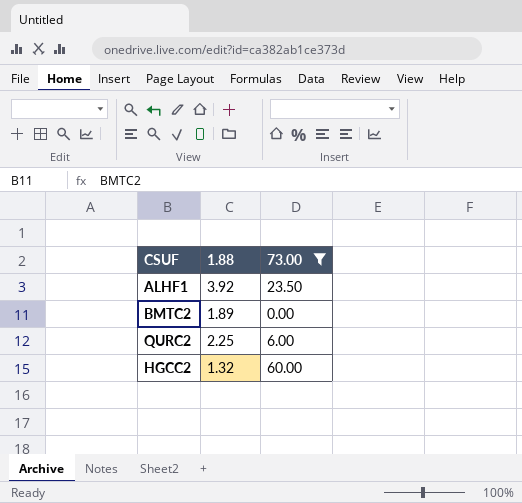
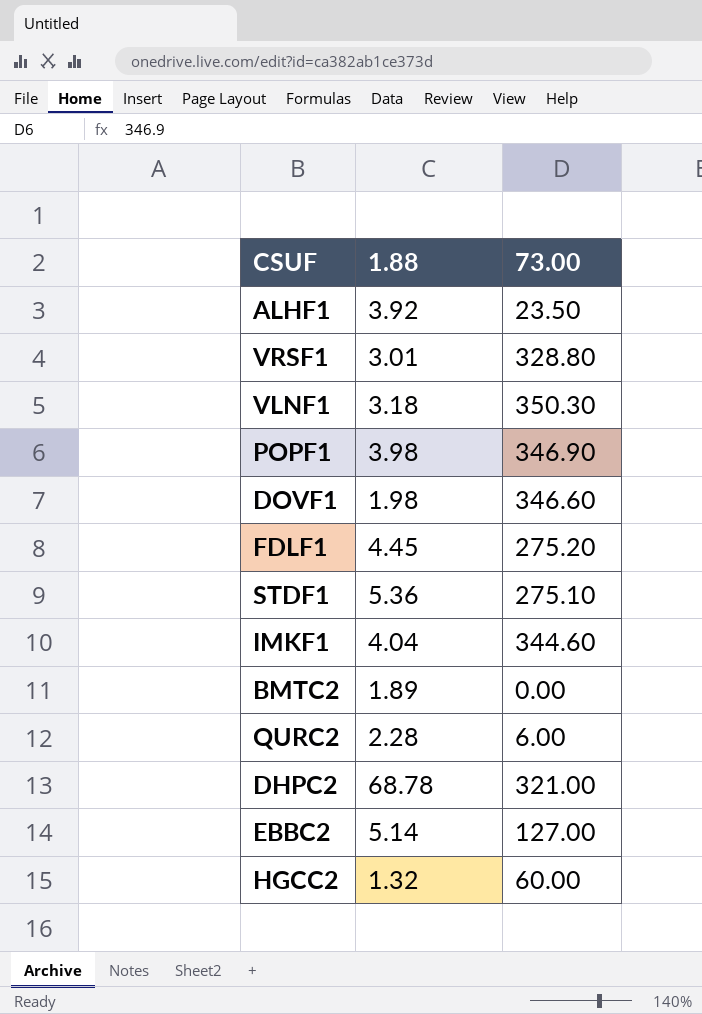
filter: 73.00 <= 60.00 -> none
QURC2 | 1.88: 2.25 -> 2.28

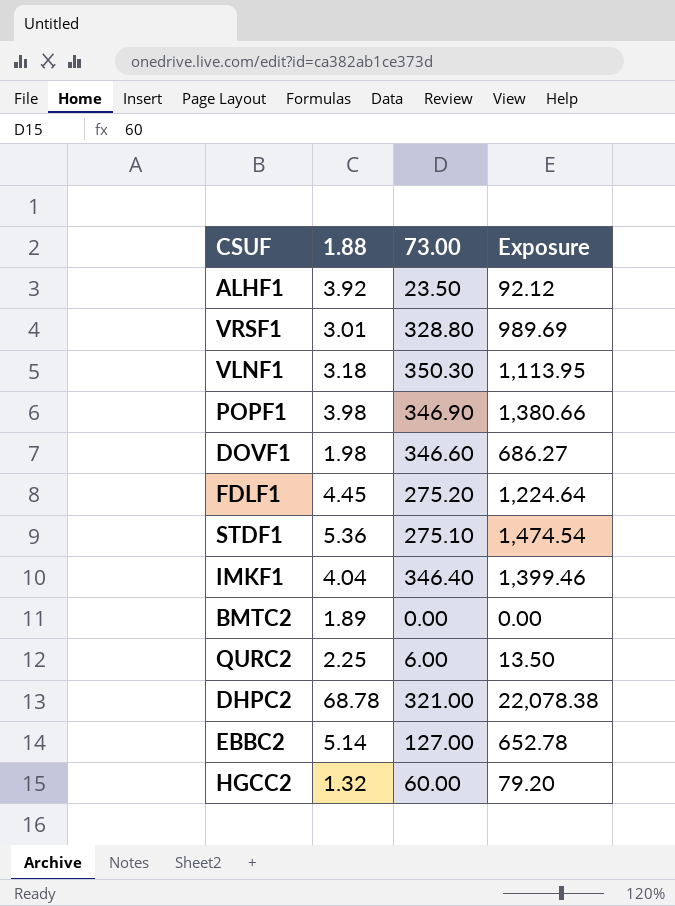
column Exposure | formula: none -> [1.88] * [73.00]
IMKF1 | 73.00: 344.60 -> 346.40
QURC2 | 1.88: 2.28 -> 2.25

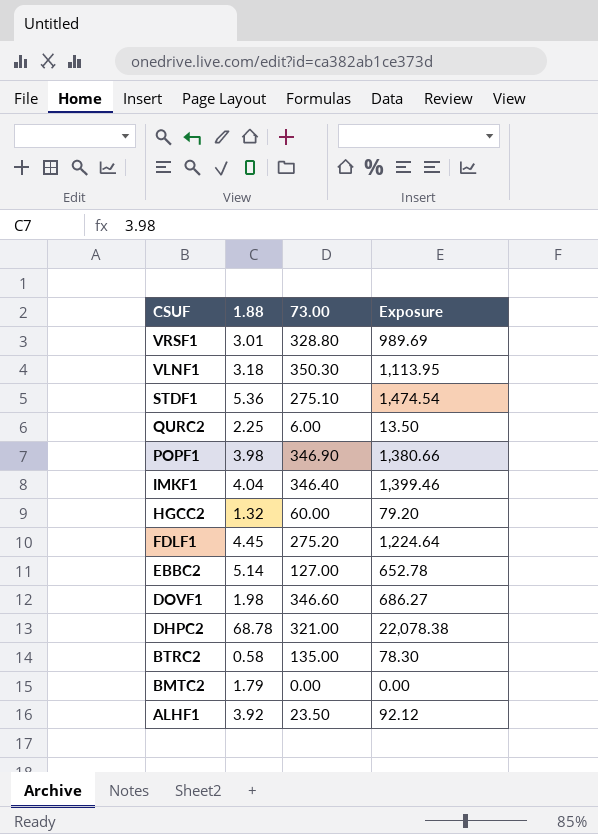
row order: none -> CSUF descending
row BTRC2: none -> 0.58 | 135.00 | 78.30
BMTC2 | 1.88: 1.89 -> 1.79

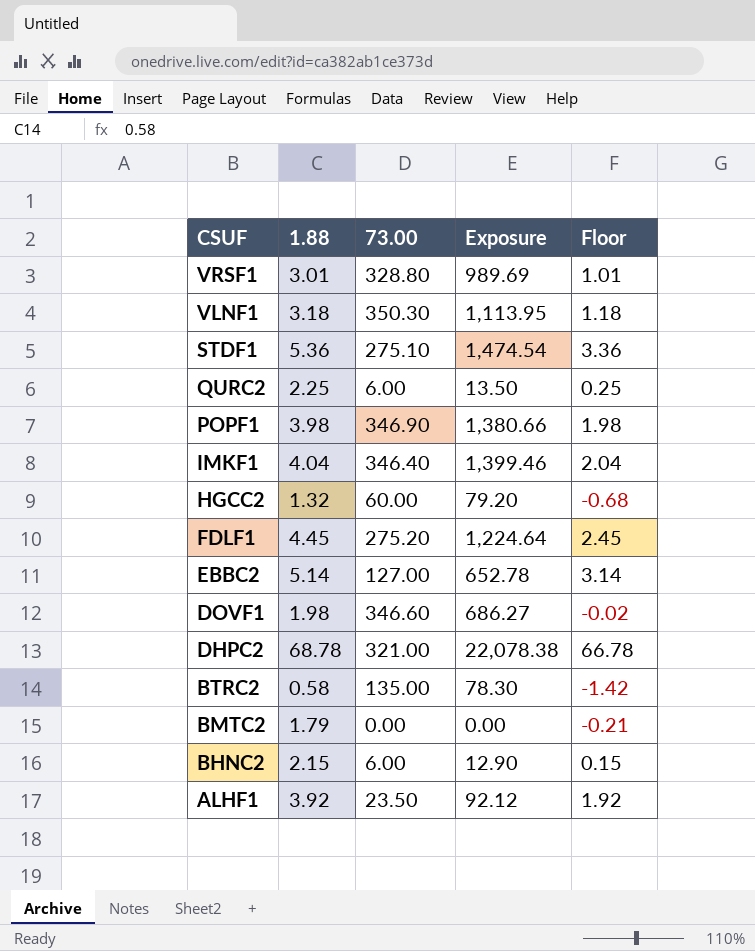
column Floor | formula: none -> [1.88] - 2
row BHNC2: none -> 2.15 | 6.00 | 12.90 | 0.15

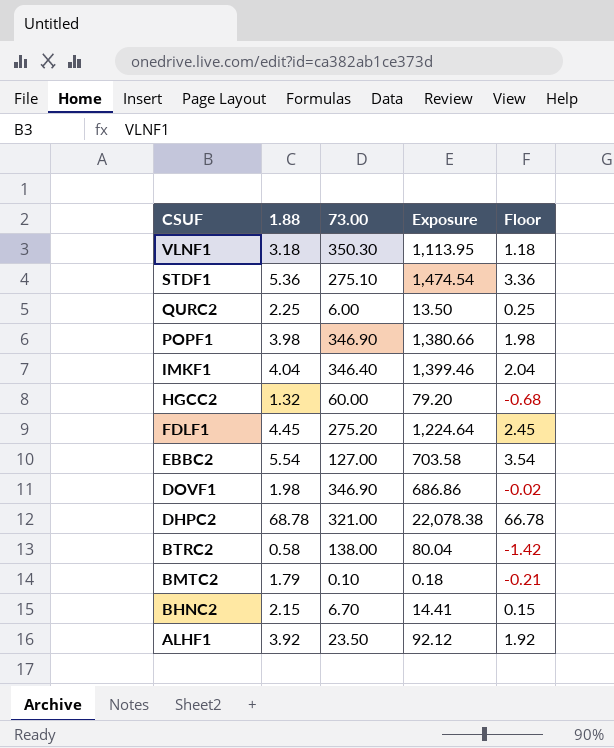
row VRSF1: 3.01 | 328.80 | 989.69 | 1.01 -> none
EBBC2 | 1.88: 5.14 -> 5.54
EBBC2 | Exposure: 652.78 -> 703.58
EBBC2 | Floor: 3.14 -> 3.54
DOVF1 | 73.00: 346.60 -> 346.90
DOVF1 | Exposure: 686.27 -> 686.86
BTRC2 | 73.00: 135.00 -> 138.00
BTRC2 | Exposure: 78.30 -> 80.04
BMTC2 | 73.00: 0.00 -> 0.10
BMTC2 | Exposure: 0.00 -> 0.18
BHNC2 | 73.00: 6.00 -> 6.70
BHNC2 | Exposure: 12.90 -> 14.41

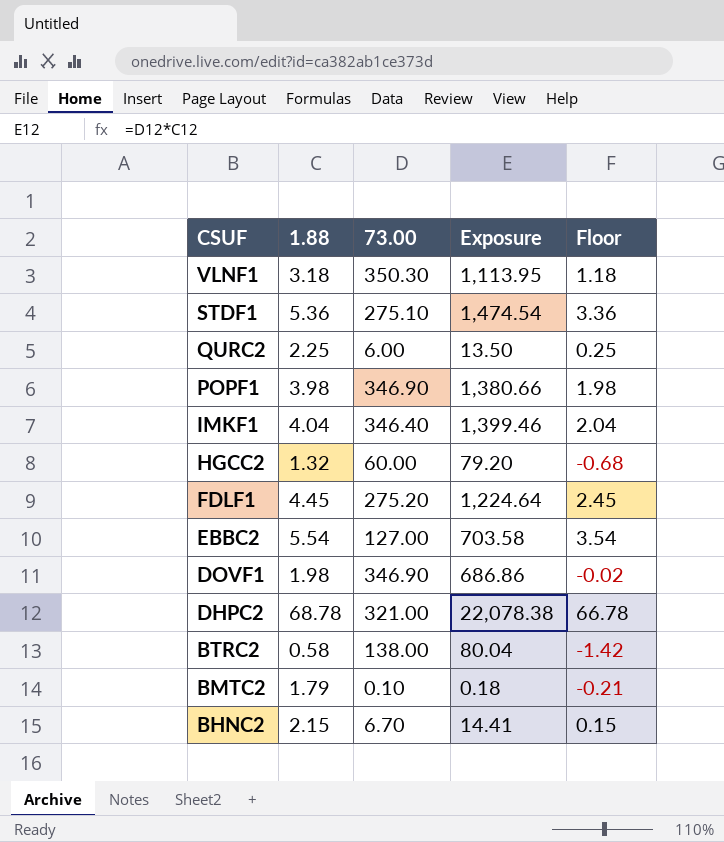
row ALHF1: 3.92 | 23.50 | 92.12 | 1.92 -> none

